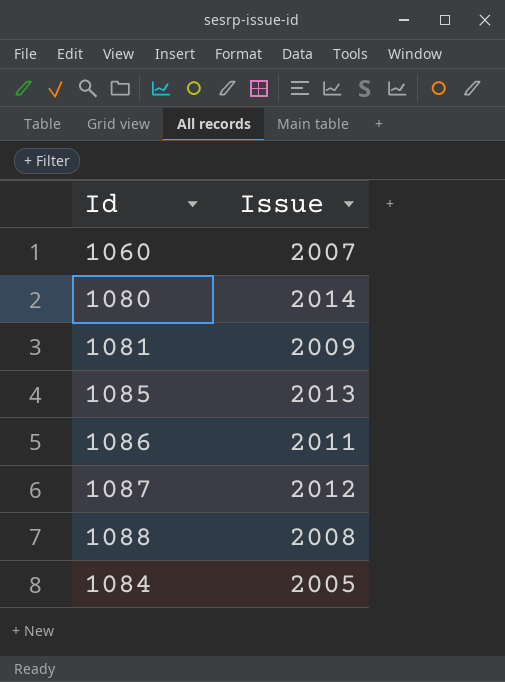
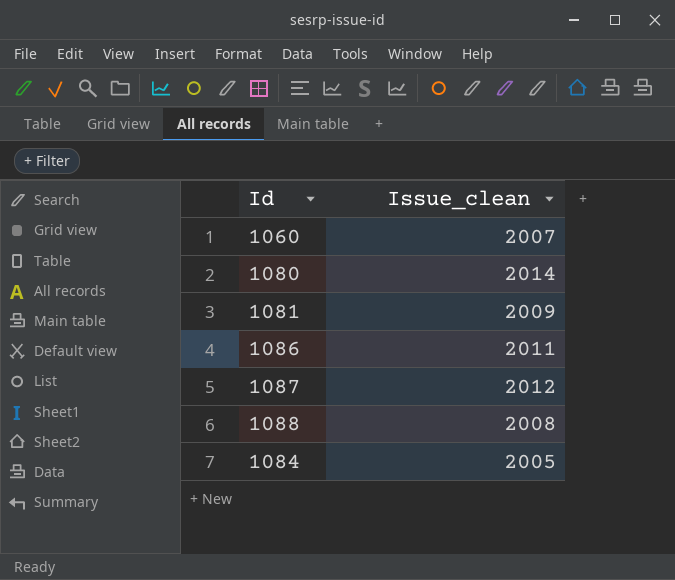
column name: Issue -> Issue_clean
row 1085: 2013 -> none

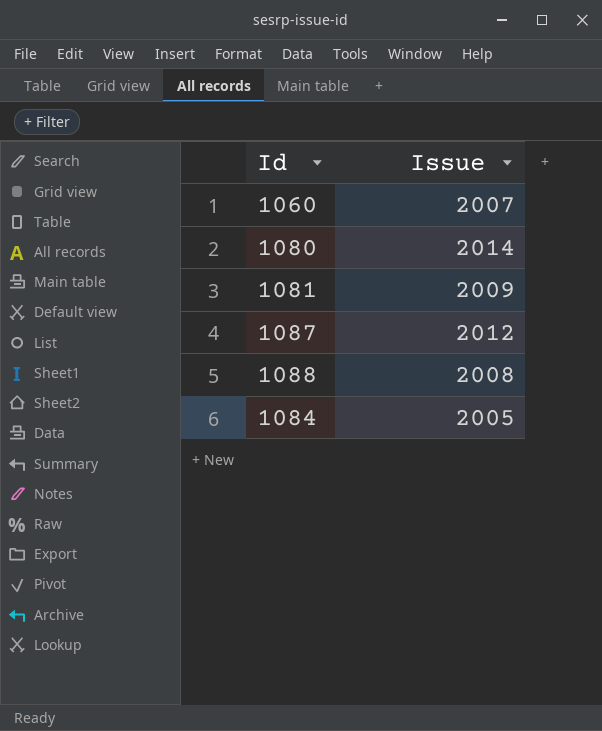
column name: Issue_clean -> Issue
row 1086: 2011 -> none

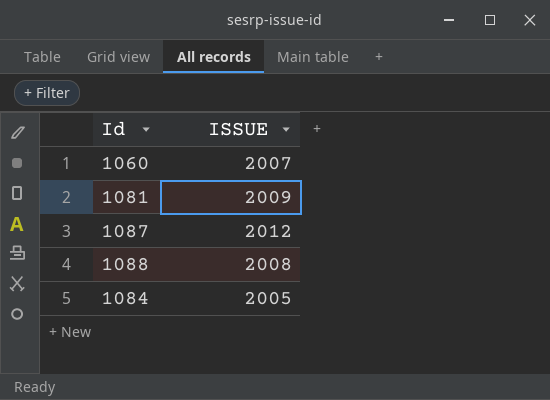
column name: Issue -> ISSUE
row 1080: 2014 -> none

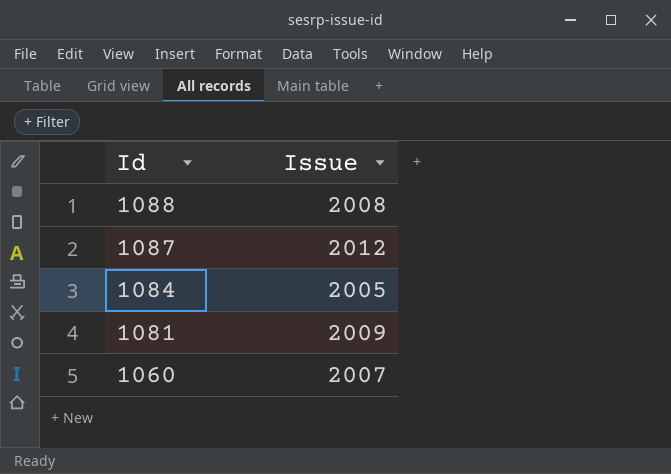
row order: none -> Id descending
column name: ISSUE -> Issue

